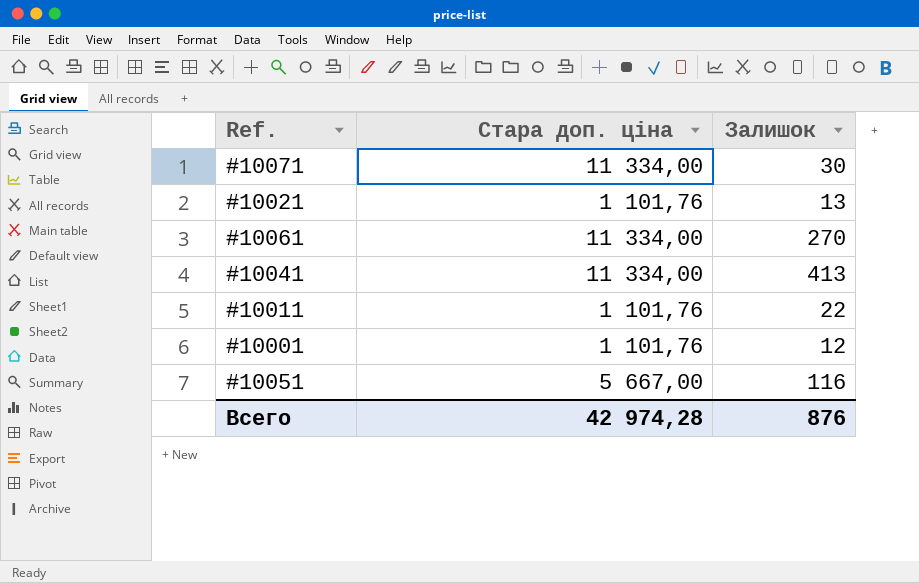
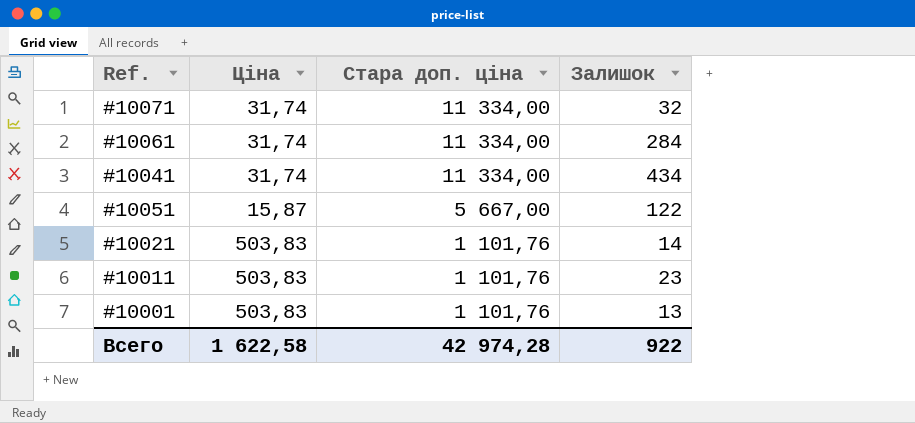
row order: none -> Стара доп. ціна descending
column Ціна | position: none -> 2
#10071 | Залишок: 30 -> 32
#10061 | Залишок: 270 -> 284
#10041 | Залишок: 413 -> 434
#10051 | Залишок: 116 -> 122
#10021 | Залишок: 13 -> 14
#10011 | Залишок: 22 -> 23
#10001 | Залишок: 12 -> 13
Всего | Залишок: 876 -> 922

